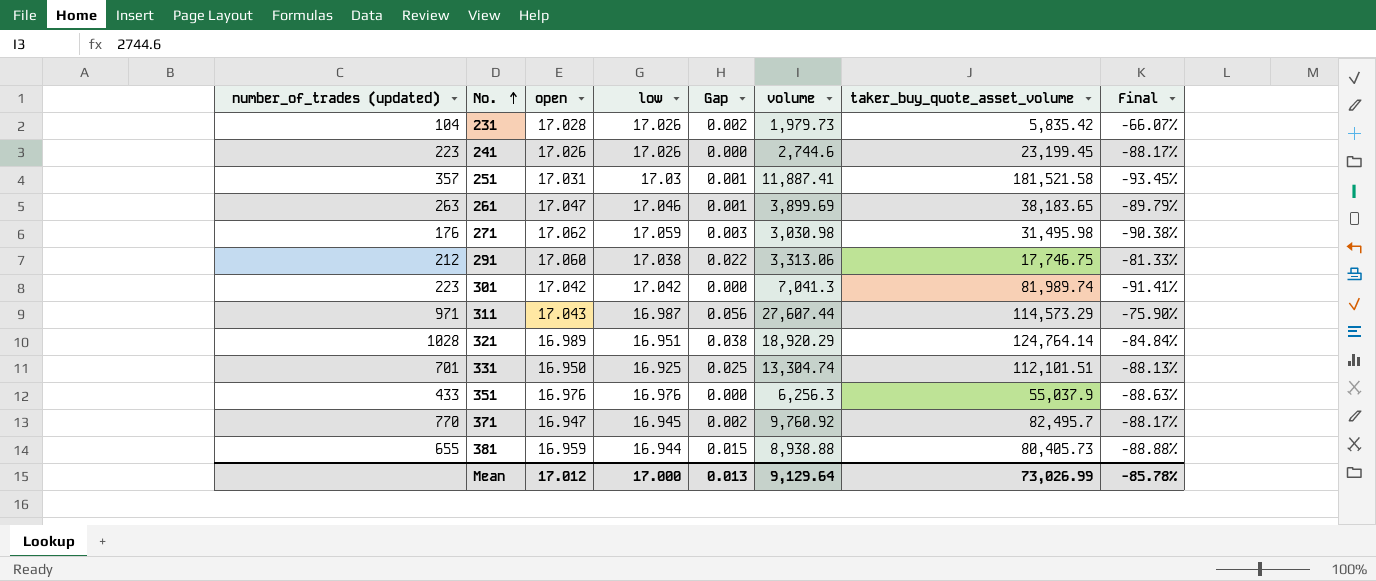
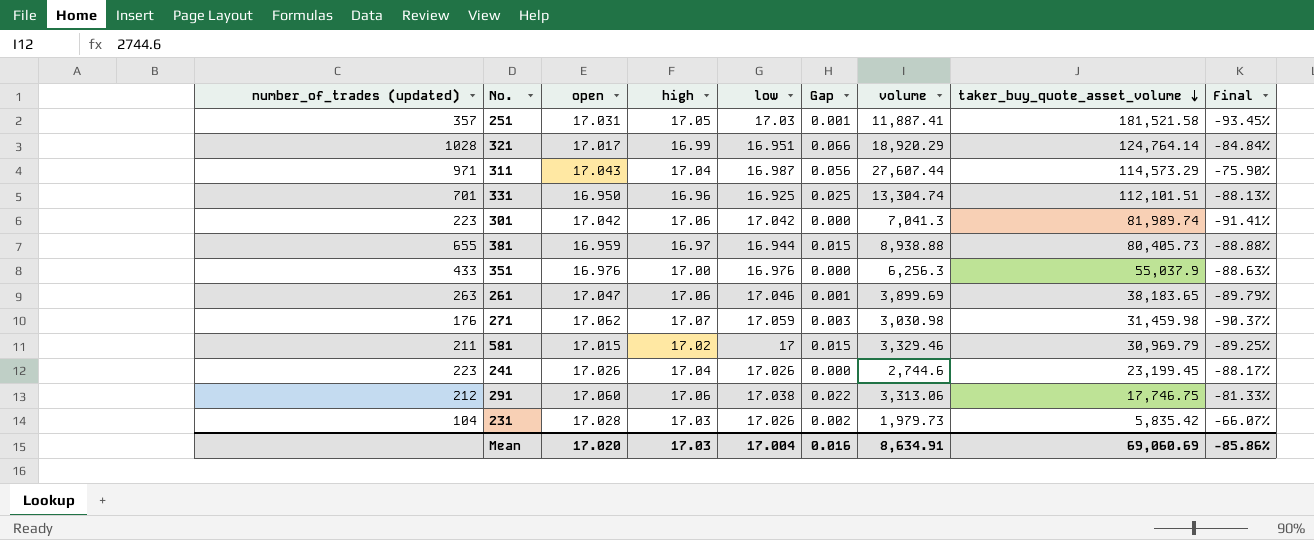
row order: No. ascending -> taker_buy_quote_asset_volume descending
column high | position: none -> 4
row 371: 770 | 16.947 | 16.945 | 0.002 | 9,760.92 | 82,495.7 | -88.17% -> none
321 | open: 16.989 -> 17.017
321 | Gap: 0.038 -> 0.066
271 | taker_buy_quote_asset_volume: 31,495.98 -> 31,459.98
271 | Final: -90.38% -> -90.37%
row 581: none -> 211 | 17.015 | 17.02 | 17 | 0.015 | 3,329.46 | 30,969.79 | -89.25%
Mean | open: 17.012 -> 17.020
Mean | low: 17.000 -> 17.004
Mean | Gap: 0.013 -> 0.016
Mean | volume: 9,129.64 -> 8,634.91
Mean | taker_buy_quote_asset_volume: 73,026.99 -> 69,060.69
Mean | Final: -85.78% -> -85.86%

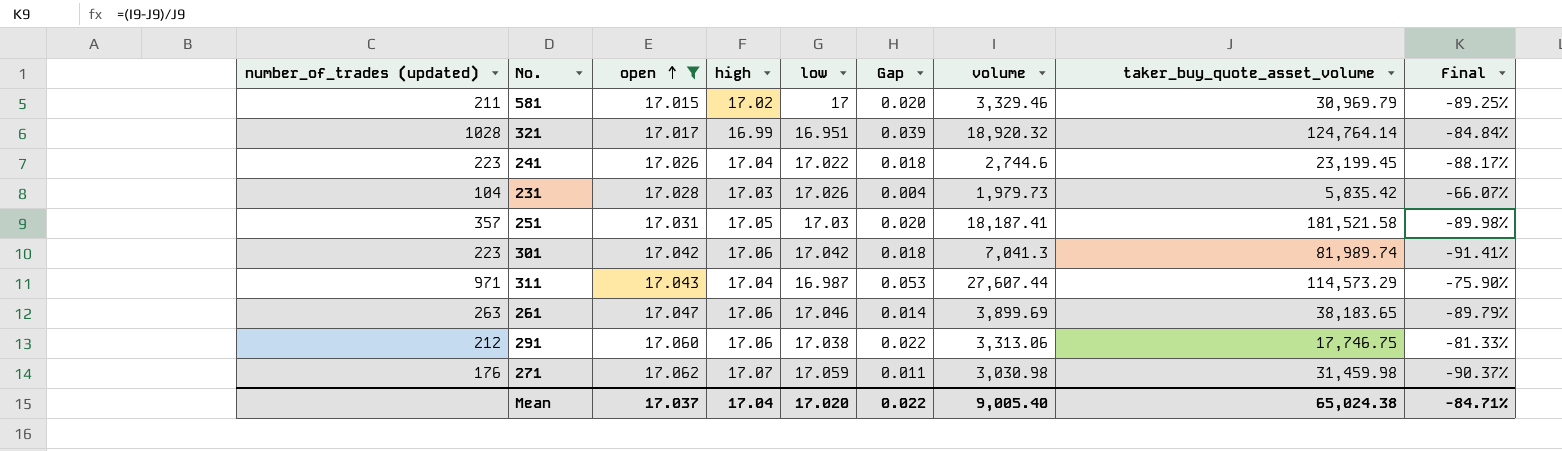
filter: none -> open >= 17.015
row order: taker_buy_quote_asset_volume descending -> open ascending
column Gap | formula: [open] - [low] -> [high] - [low]
321 | volume: 18,920.29 -> 18,920.32
241 | low: 17.026 -> 17.022
251 | volume: 11,887.41 -> 18,187.41
251 | Final: -93.45% -> -89.98%
Mean | open: 17.020 -> 17.037
Mean | high: 17.03 -> 17.04
Mean | low: 17.004 -> 17.020
Mean | Gap: 0.016 -> 0.022
Mean | volume: 8,634.91 -> 9,005.40
Mean | taker_buy_quote_asset_volume: 69,060.69 -> 65,024.38
Mean | Final: -85.86% -> -84.71%

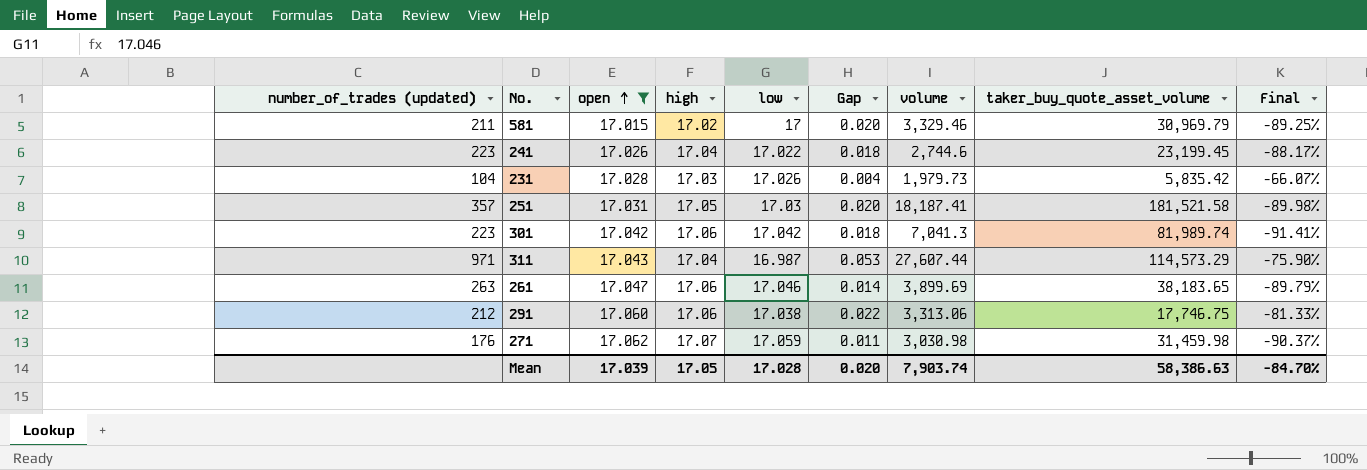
row 321: 1028 | 17.017 | 16.99 | 16.951 | 0.039 | 18,920.32 | 124,764.14 | -84.84% -> none
Mean | open: 17.037 -> 17.039
Mean | high: 17.04 -> 17.05
Mean | low: 17.020 -> 17.028
Mean | Gap: 0.022 -> 0.020
Mean | volume: 9,005.40 -> 7,903.74
Mean | taker_buy_quote_asset_volume: 65,024.38 -> 58,386.63
Mean | Final: -84.71% -> -84.70%

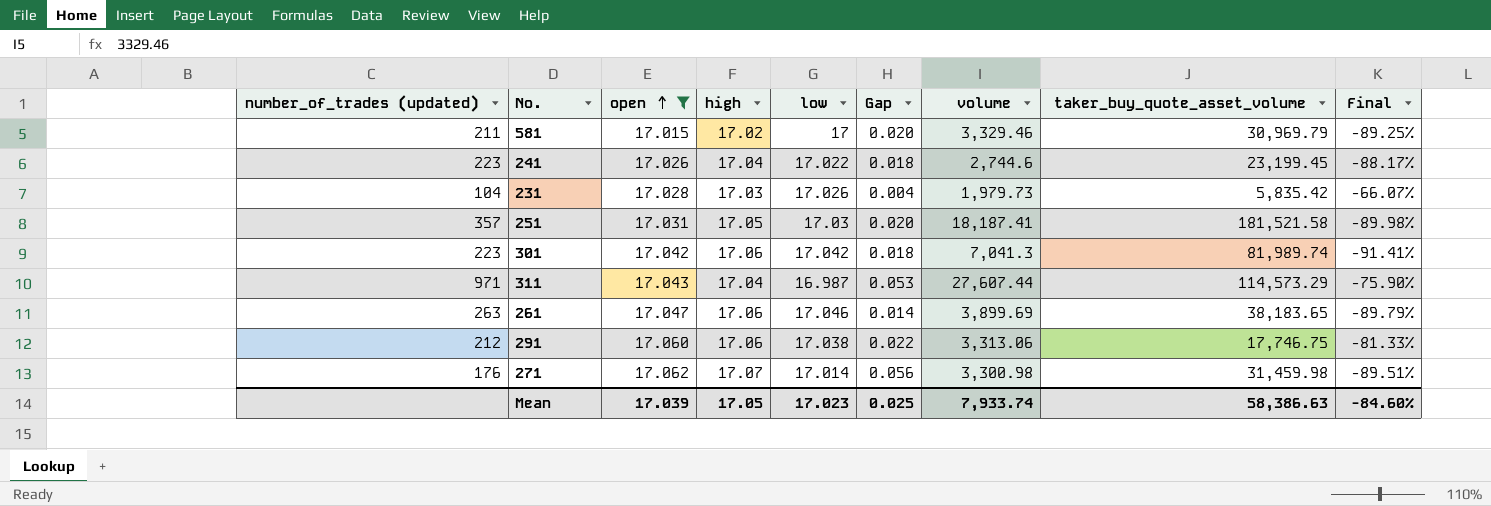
271 | low: 17.059 -> 17.014
271 | Gap: 0.011 -> 0.056
271 | volume: 3,030.98 -> 3,300.98
271 | Final: -90.37% -> -89.51%
Mean | low: 17.028 -> 17.023
Mean | Gap: 0.020 -> 0.025
Mean | volume: 7,903.74 -> 7,933.74
Mean | Final: -84.70% -> -84.60%

